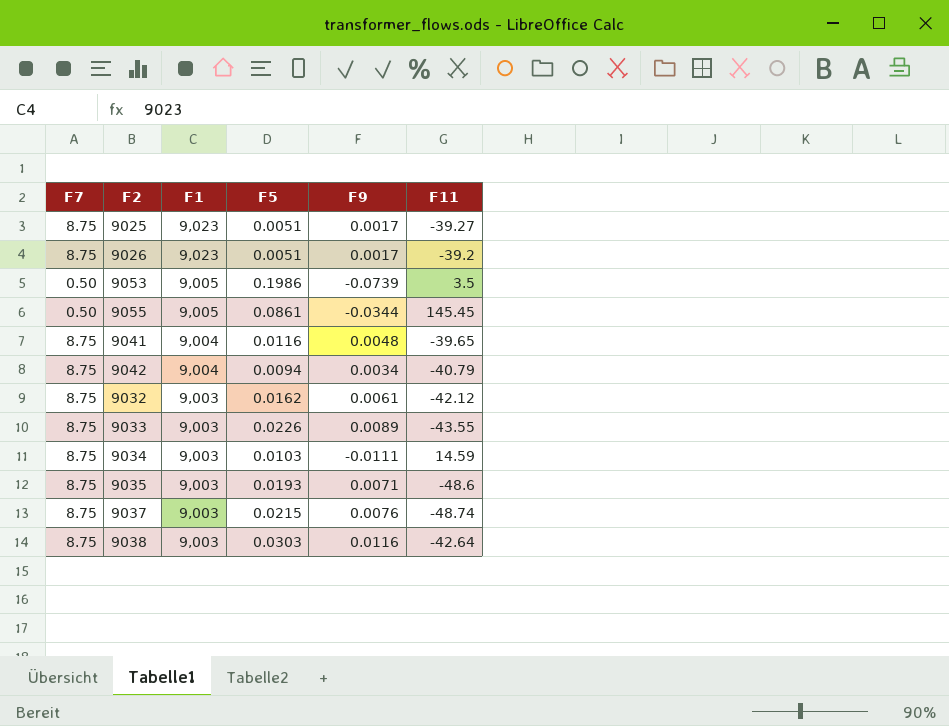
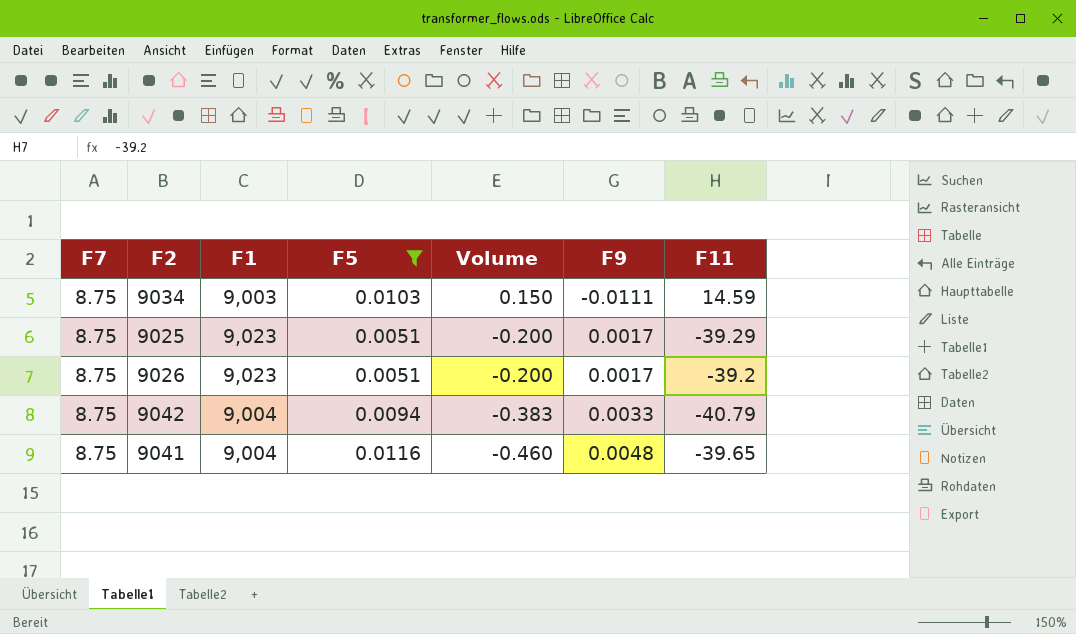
filter: none -> F5 <= 0.0116
row order: F1 descending -> Volume descending
column Volume | formula: none -> [F5] * [F11]
9025 | F11: -39.27 -> -39.29
9042 | F9: 0.0034 -> 0.0033

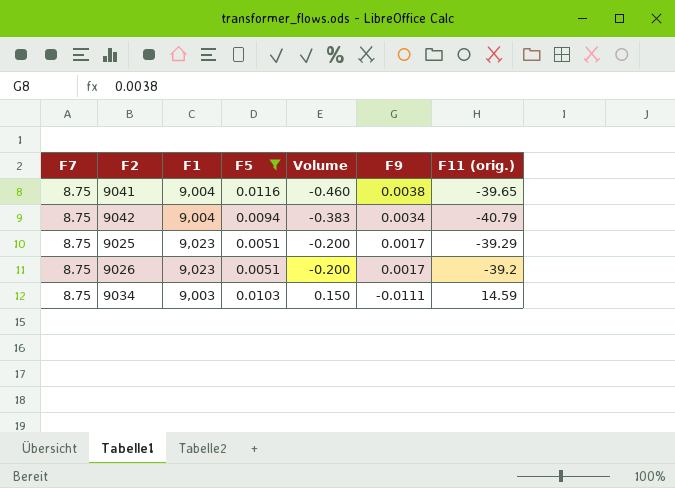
row order: Volume descending -> Volume ascending
column name: F11 -> F11 (orig.)
9041 | F9: 0.0048 -> 0.0038
9042 | F9: 0.0033 -> 0.0034

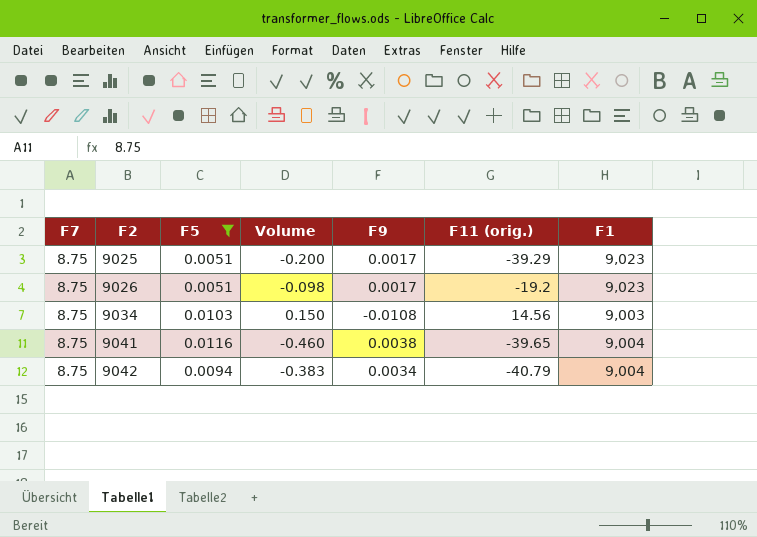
row order: Volume ascending -> F2 ascending
column F1 | position: 3 -> 7
9026 | Volume: -0.200 -> -0.098
9026 | F11 (orig.): -39.2 -> -19.2
9034 | F9: -0.0111 -> -0.0108
9034 | F11 (orig.): 14.59 -> 14.56

